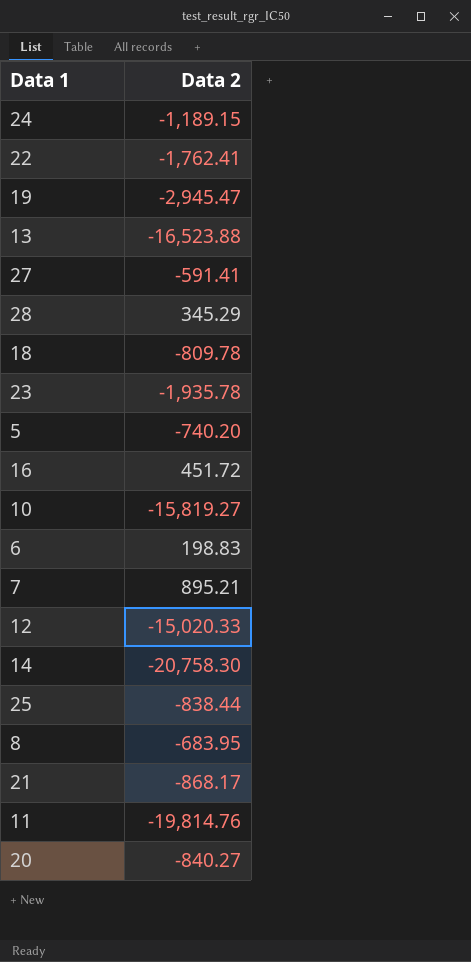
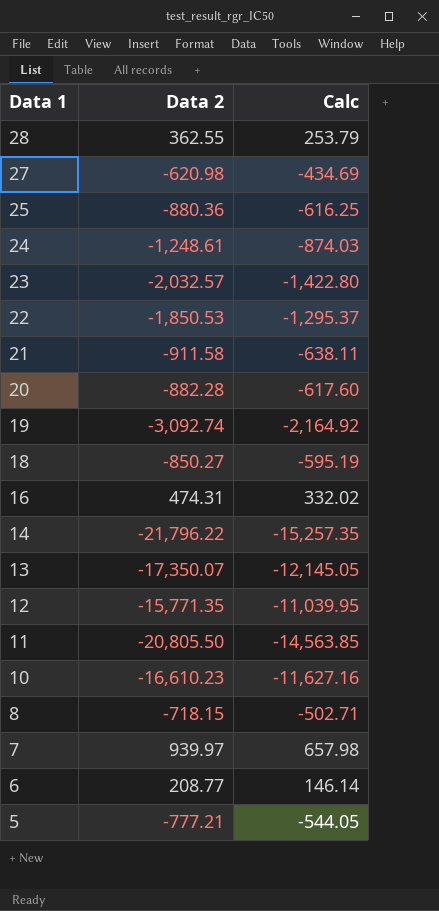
row order: none -> Data 1 descending
column Calc | formula: none -> [Data 2] * 0.7
28 | Data 2: 345.29 -> 362.55
27 | Data 2: -591.41 -> -620.98
25 | Data 2: -838.44 -> -880.36
24 | Data 2: -1,189.15 -> -1,248.61
23 | Data 2: -1,935.78 -> -2,032.57
22 | Data 2: -1,762.41 -> -1,850.53
21 | Data 2: -868.17 -> -911.58
20 | Data 2: -840.27 -> -882.28
19 | Data 2: -2,945.47 -> -3,092.74
18 | Data 2: -809.78 -> -850.27
16 | Data 2: 451.72 -> 474.31
14 | Data 2: -20,758.30 -> -21,796.22
13 | Data 2: -16,523.88 -> -17,350.07
12 | Data 2: -15,020.33 -> -15,771.35
11 | Data 2: -19,814.76 -> -20,805.50
10 | Data 2: -15,819.27 -> -16,610.23
8 | Data 2: -683.95 -> -718.15
7 | Data 2: 895.21 -> 939.97
6 | Data 2: 198.83 -> 208.77
5 | Data 2: -740.20 -> -777.21

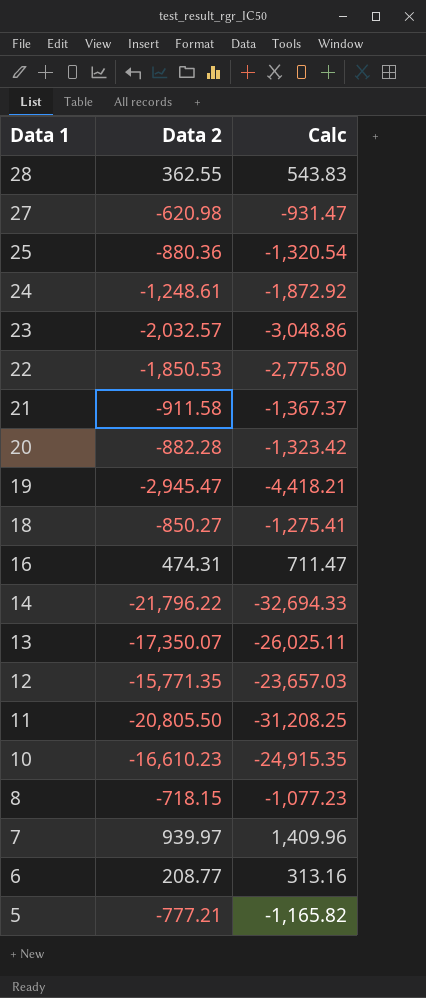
column Calc | formula: [Data 2] * 0.7 -> [Data 2] * 1.5
19 | Data 2: -3,092.74 -> -2,945.47

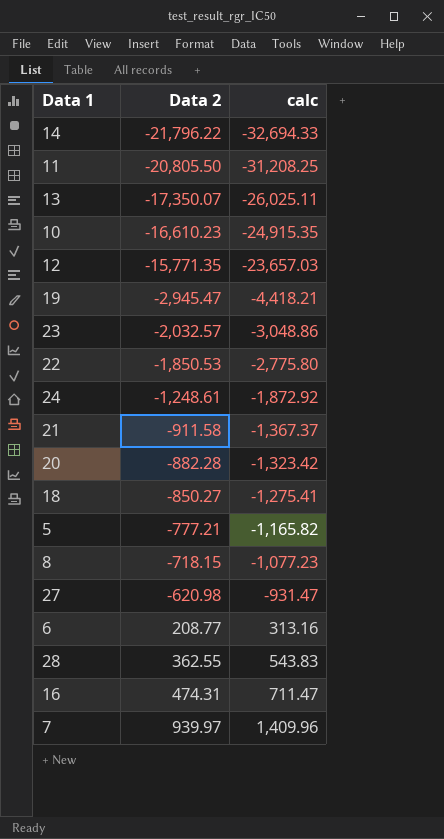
row order: Data 1 descending -> Data 2 ascending
column name: Calc -> calc
row 25: -880.36 | -1,320.54 -> none

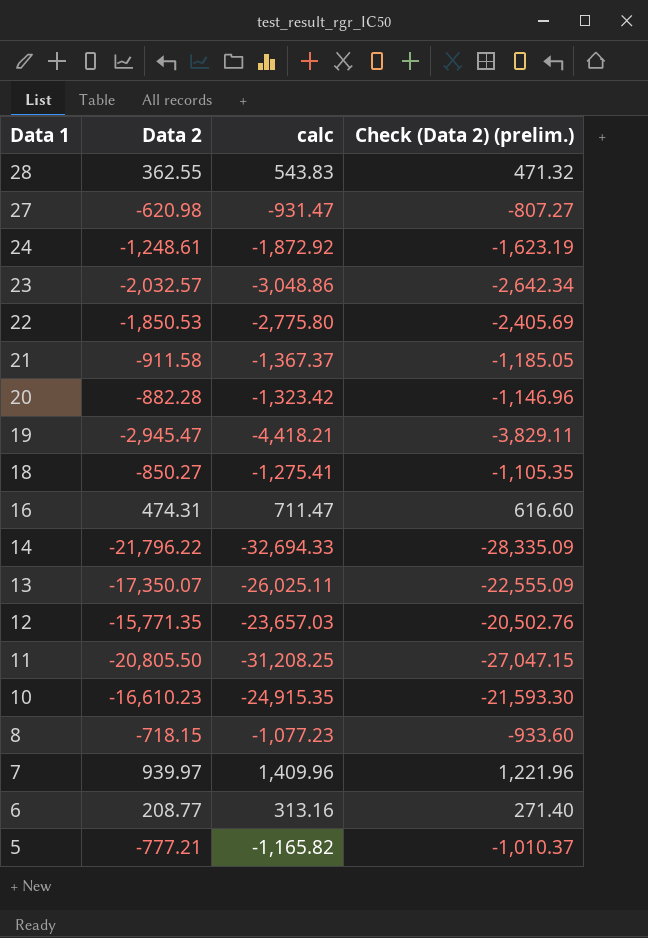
row order: Data 2 ascending -> Data 1 descending
column Check (Data 2) (prelim.) | formula: none -> [Data 2] * 1.3

